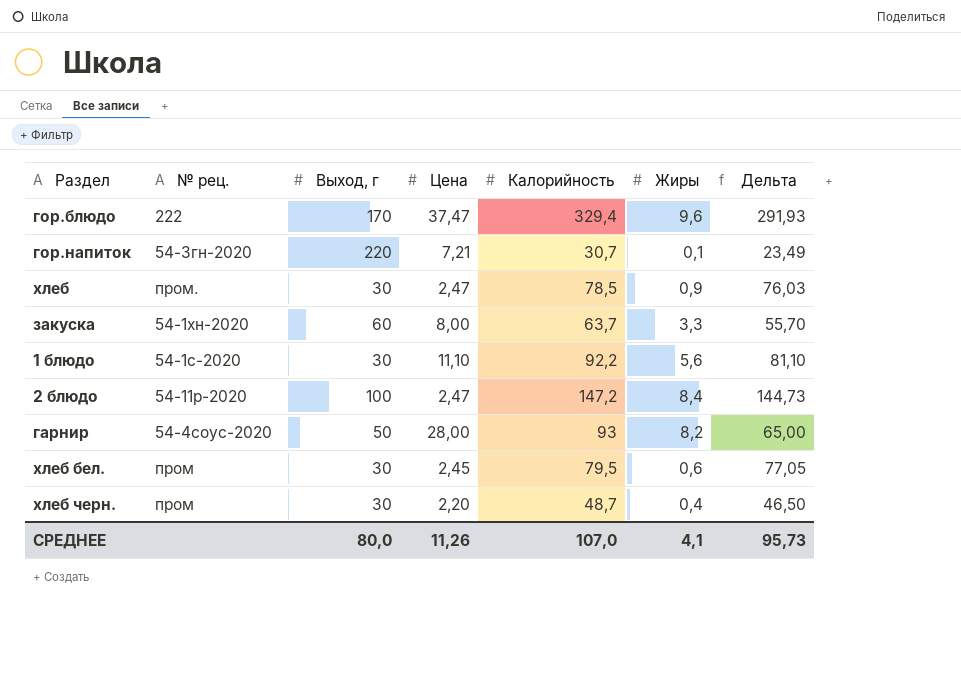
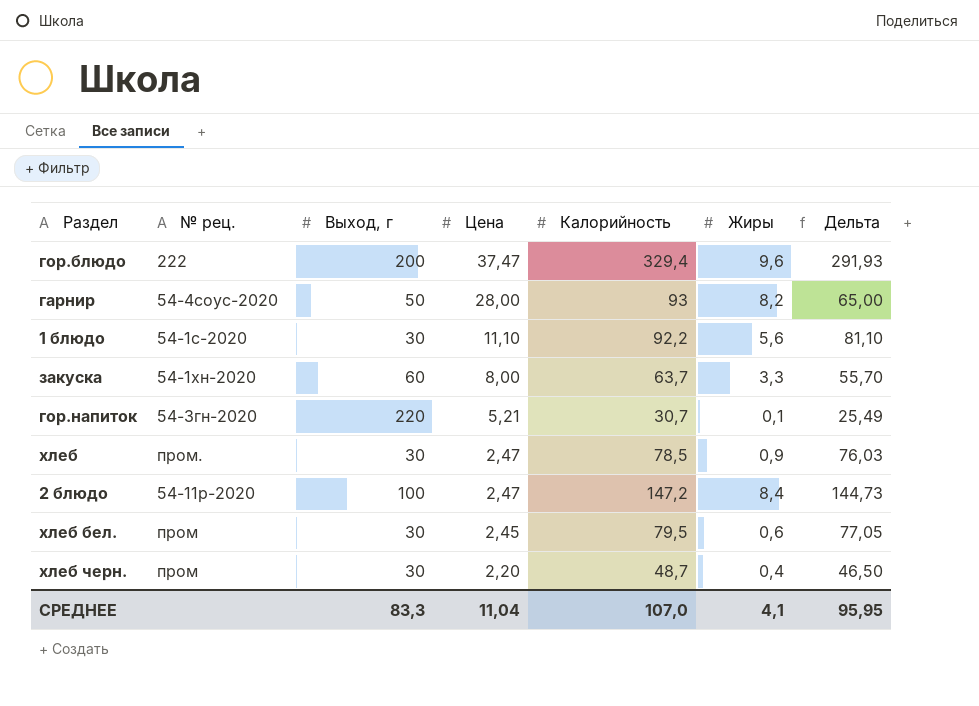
row order: none -> Цена descending
гор.блюдо | Выход, г: 170 -> 200
гор.напиток | Цена: 7,21 -> 5,21
гор.напиток | Дельта: 23,49 -> 25,49
СРЕДНЕЕ | Выход, г: 80,0 -> 83,3
СРЕДНЕЕ | Цена: 11,26 -> 11,04
СРЕДНЕЕ | Дельта: 95,73 -> 95,95

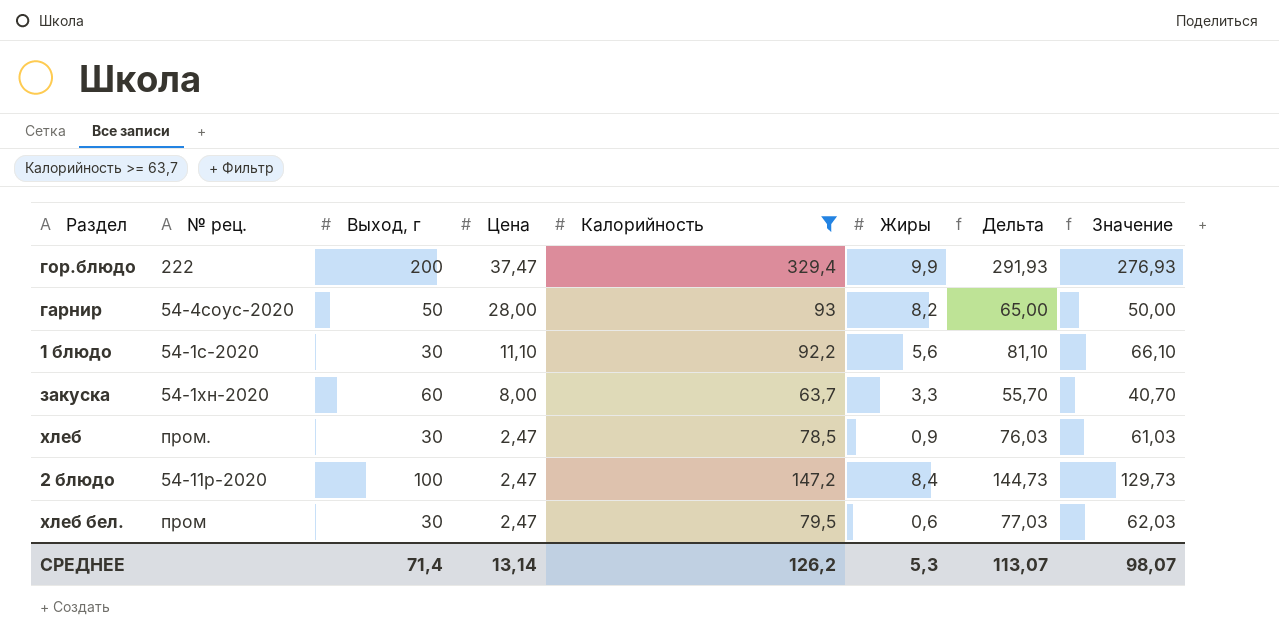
filter: none -> Калорийность >= 63,7
column Значение | formula: none -> [Дельта] - 15
гор.блюдо | Жиры: 9,6 -> 9,9
хлеб бел. | Цена: 2,45 -> 2,47
хлеб бел. | Дельта: 77,05 -> 77,03
СРЕДНЕЕ | Выход, г: 83,3 -> 71,4
СРЕДНЕЕ | Цена: 11,04 -> 13,14
СРЕДНЕЕ | Калорийность: 107,0 -> 126,2
СРЕДНЕЕ | Жиры: 4,1 -> 5,3
СРЕДНЕЕ | Дельта: 95,95 -> 113,07

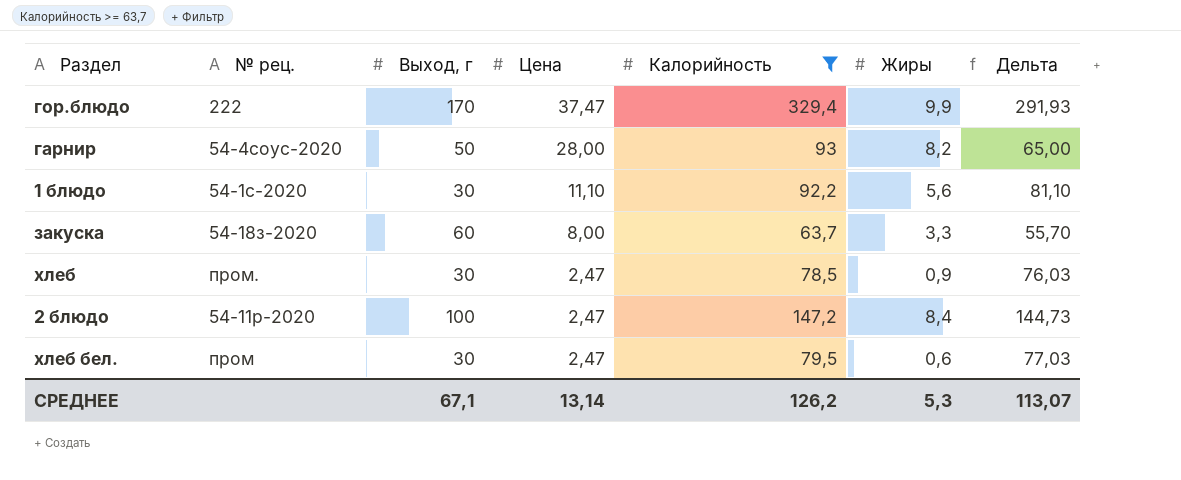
column Значение | formula: [Дельта] - 15 -> none
гор.блюдо | Выход, г: 200 -> 170
закуска | № рец.: 54-1хн-2020 -> 54-18з-2020
СРЕДНЕЕ | Выход, г: 71,4 -> 67,1

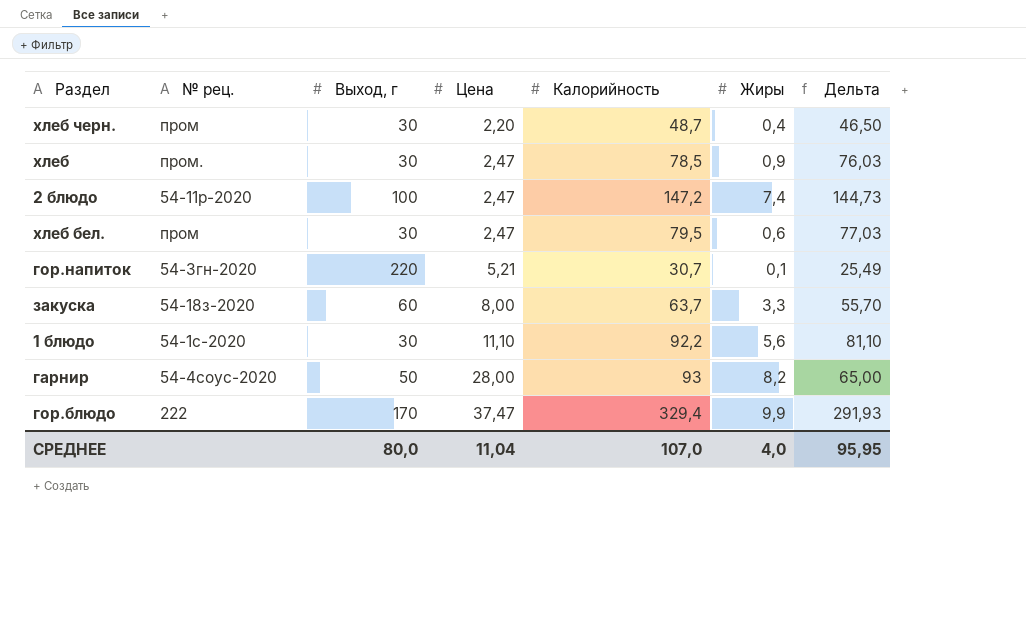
filter: Калорийность >= 63,7 -> none
row order: Цена descending -> Цена ascending
2 блюдо | Жиры: 8,4 -> 7,4
СРЕДНЕЕ | Выход, г: 67,1 -> 80,0
СРЕДНЕЕ | Цена: 13,14 -> 11,04
СРЕДНЕЕ | Калорийность: 126,2 -> 107,0
СРЕДНЕЕ | Жиры: 5,3 -> 4,0
СРЕДНЕЕ | Дельта: 113,07 -> 95,95

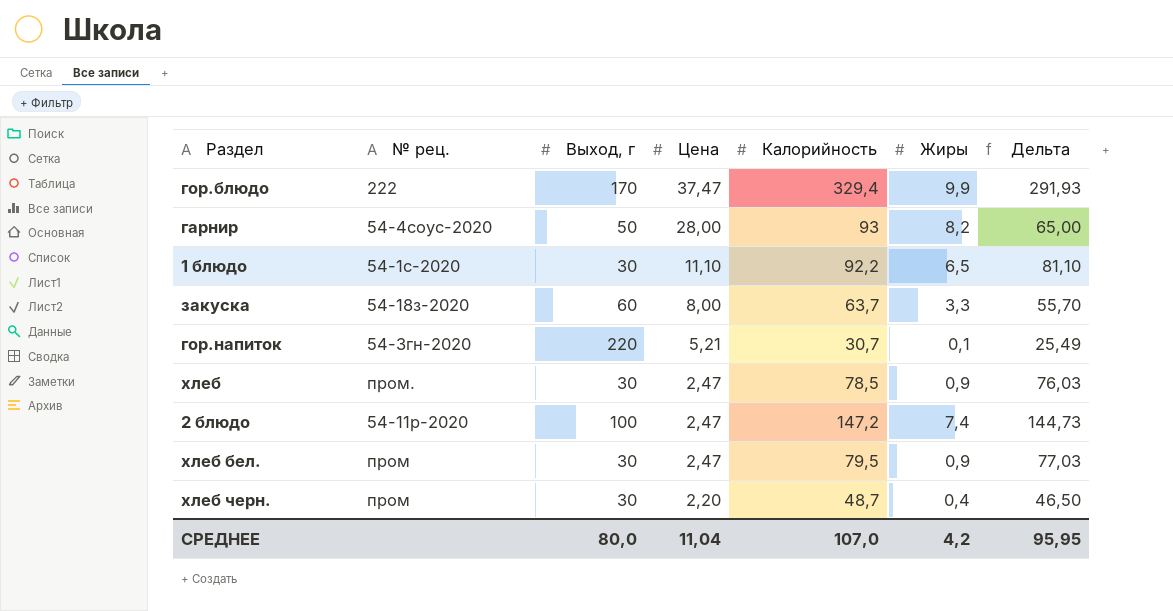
row order: Цена ascending -> Цена descending
1 блюдо | Жиры: 5,6 -> 6,5
хлеб бел. | Жиры: 0,6 -> 0,9
СРЕДНЕЕ | Жиры: 4,0 -> 4,2

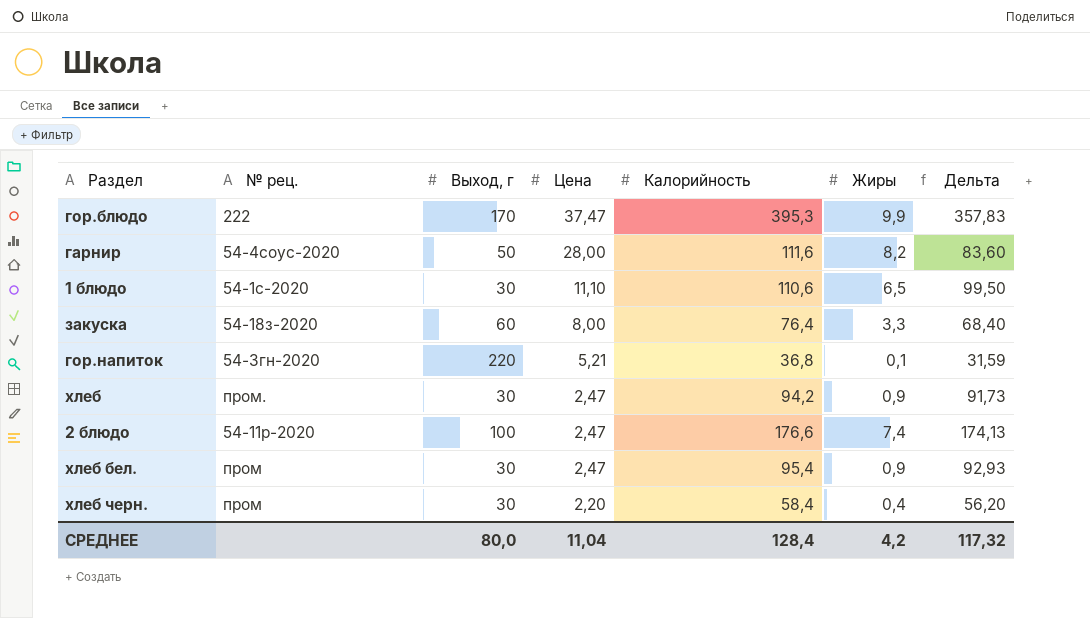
гор.блюдо | Калорийность: 329,4 -> 395,3
гор.блюдо | Дельта: 291,93 -> 357,83
гарнир | Калорийность: 93 -> 111,6
гарнир | Дельта: 65,00 -> 83,60
1 блюдо | Калорийность: 92,2 -> 110,6
1 блюдо | Дельта: 81,10 -> 99,50
закуска | Калорийность: 63,7 -> 76,4
закуска | Дельта: 55,70 -> 68,40
гор.напиток | Калорийность: 30,7 -> 36,8
гор.напиток | Дельта: 25,49 -> 31,59
хлеб | Калорийность: 78,5 -> 94,2
хлеб | Дельта: 76,03 -> 91,73
2 блюдо | Калорийность: 147,2 -> 176,6
2 блюдо | Дельта: 144,73 -> 174,13
хлеб бел. | Калорийность: 79,5 -> 95,4
хлеб бел. | Дельта: 77,03 -> 92,93
хлеб черн. | Калорийность: 48,7 -> 58,4
хлеб черн. | Дельта: 46,50 -> 56,20
СРЕДНЕЕ | Калорийность: 107,0 -> 128,4
СРЕДНЕЕ | Дельта: 95,95 -> 117,32

